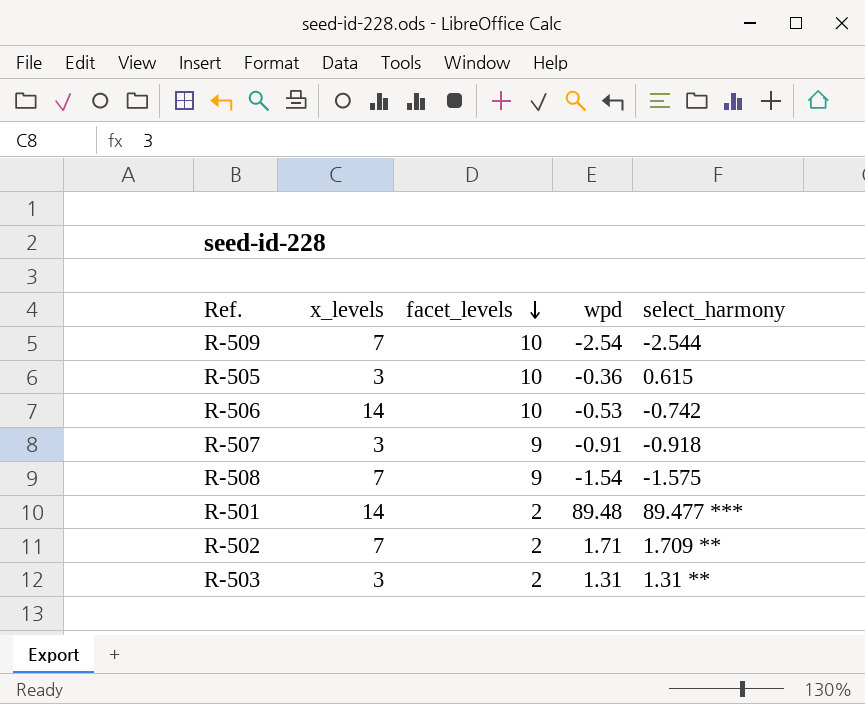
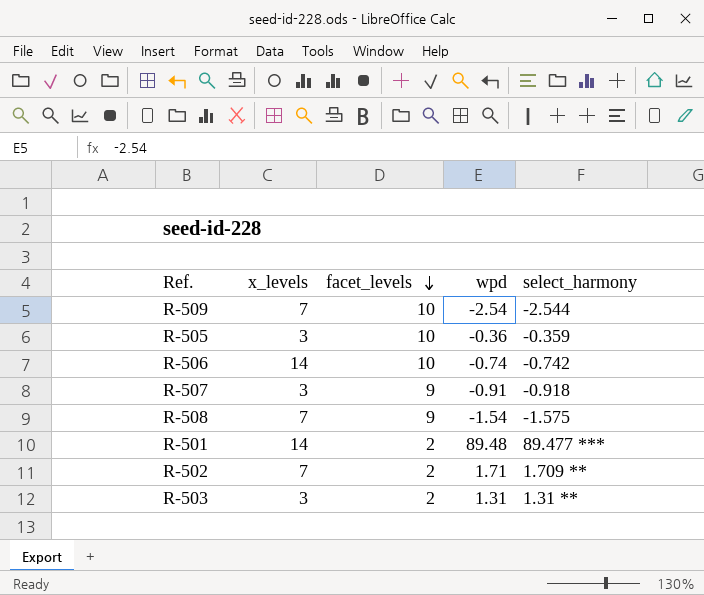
R-505 | select_harmony: 0.615 -> -0.359
R-506 | wpd: -0.53 -> -0.74

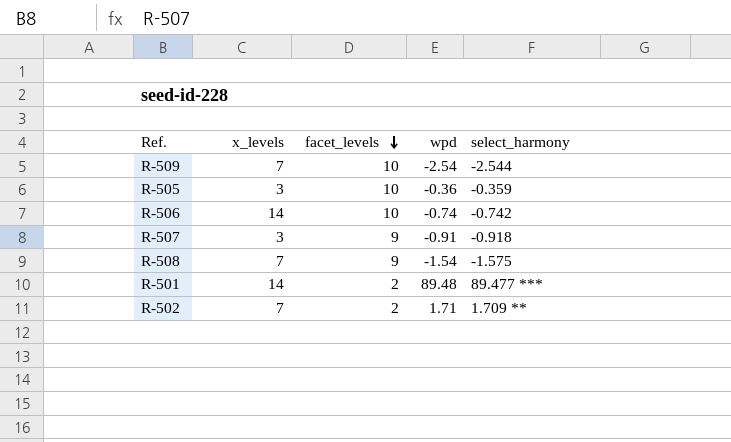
row R-503: 3 | 2 | 1.31 | 1.31 ** -> none

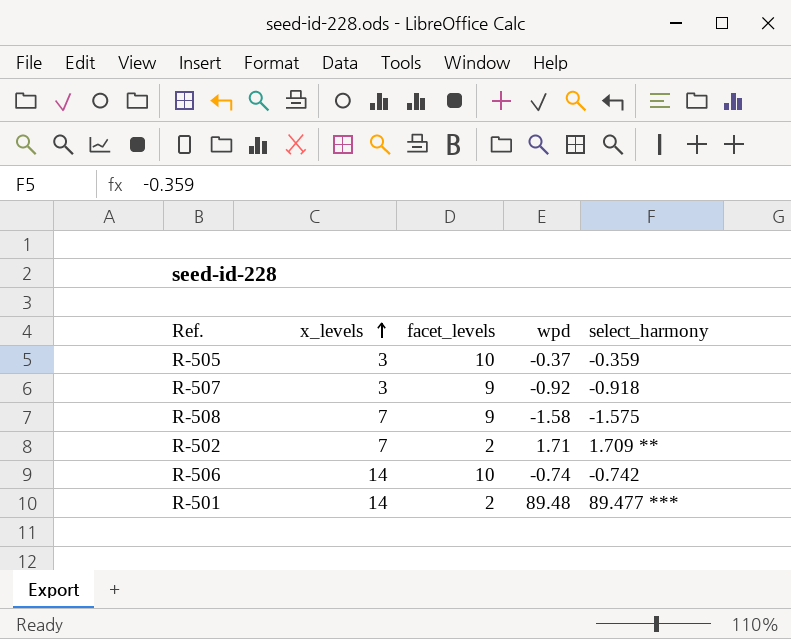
row order: facet_levels descending -> x_levels ascending
row R-509: 7 | 10 | -2.54 | -2.544 -> none
R-505 | wpd: -0.36 -> -0.37
R-507 | wpd: -0.91 -> -0.92
R-508 | wpd: -1.54 -> -1.58

